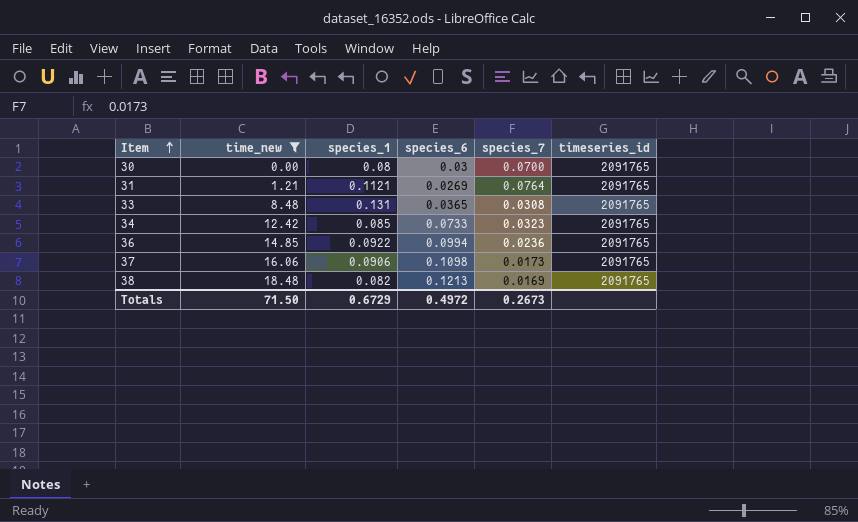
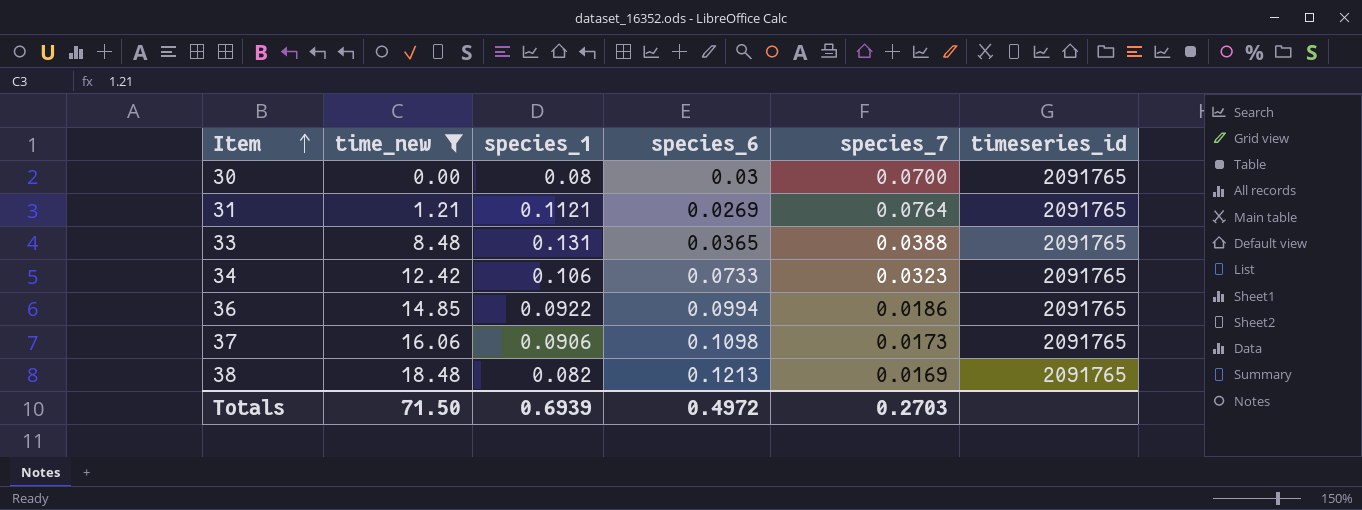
33 | species_7: 0.0308 -> 0.0388
34 | species_1: 0.085 -> 0.106
36 | species_7: 0.0236 -> 0.0186
Totals | species_1: 0.6729 -> 0.6939
Totals | species_7: 0.2673 -> 0.2703

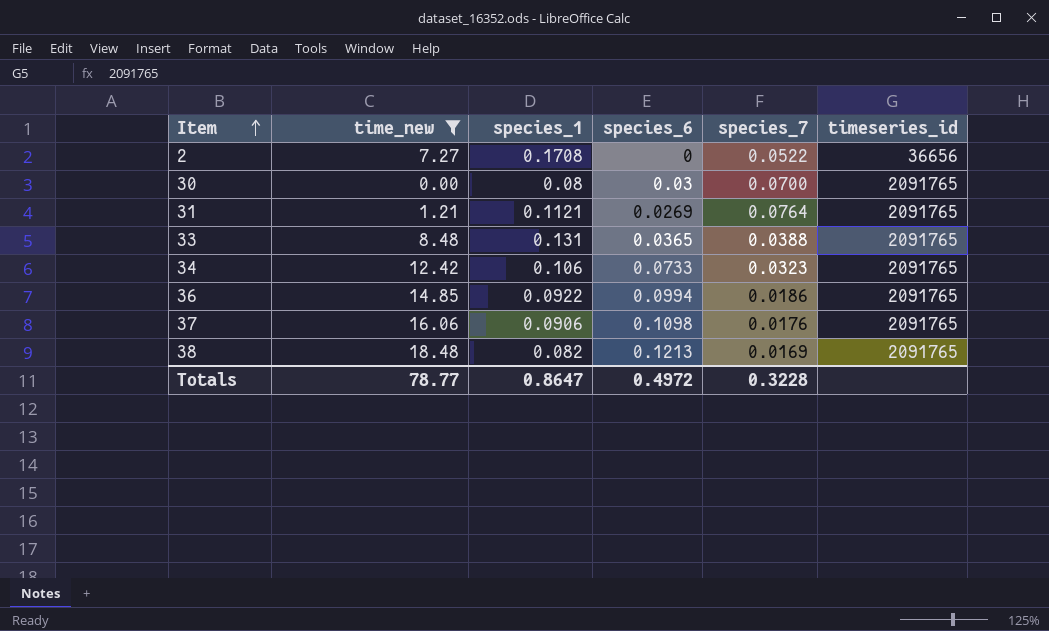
row 2: none -> 7.27 | 0.1708 | 0 | 0.0522 | 36656
37 | species_7: 0.0173 -> 0.0176
Totals | time_new: 71.50 -> 78.77
Totals | species_1: 0.6939 -> 0.8647
Totals | species_7: 0.2703 -> 0.3228

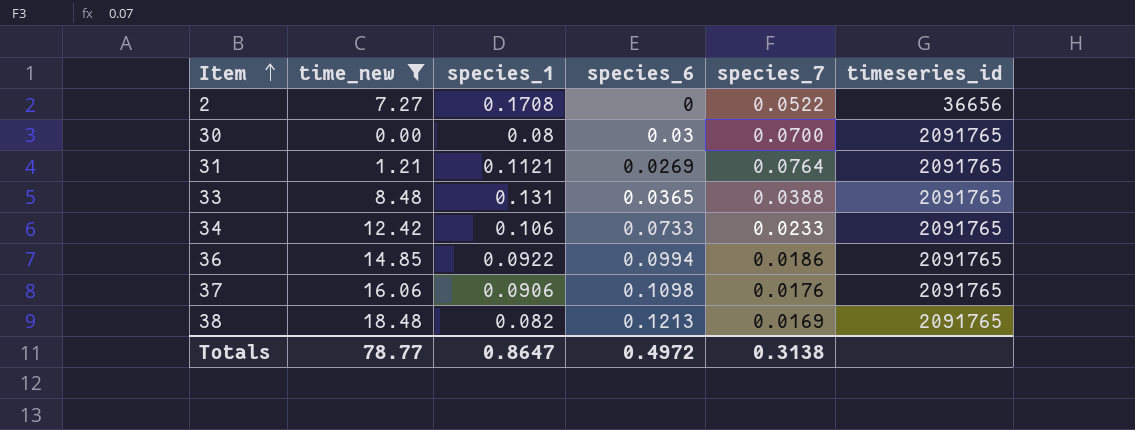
34 | species_7: 0.0323 -> 0.0233
Totals | species_7: 0.3228 -> 0.3138

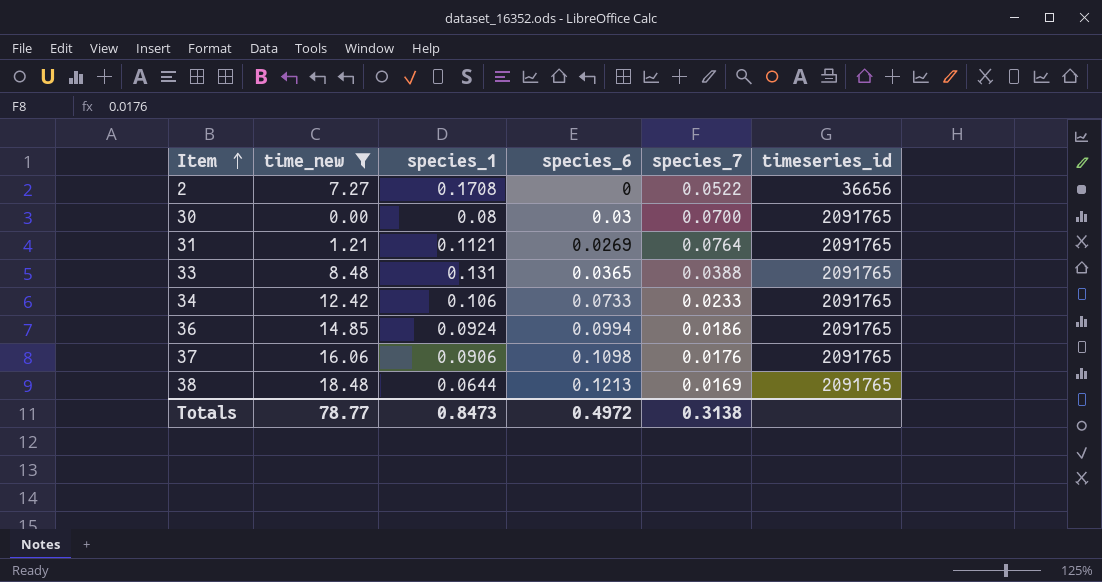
36 | species_1: 0.0922 -> 0.0924
38 | species_1: 0.082 -> 0.0644
Totals | species_1: 0.8647 -> 0.8473

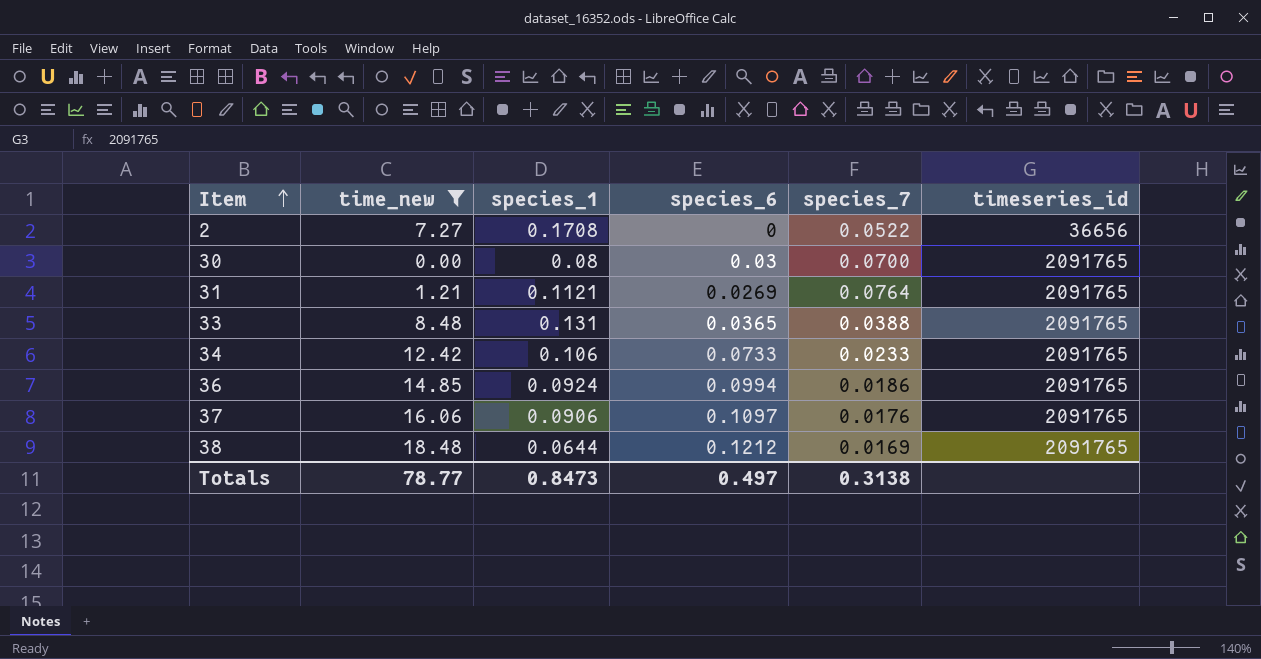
37 | species_6: 0.1098 -> 0.1097
38 | species_6: 0.1213 -> 0.1212
Totals | species_6: 0.4972 -> 0.497

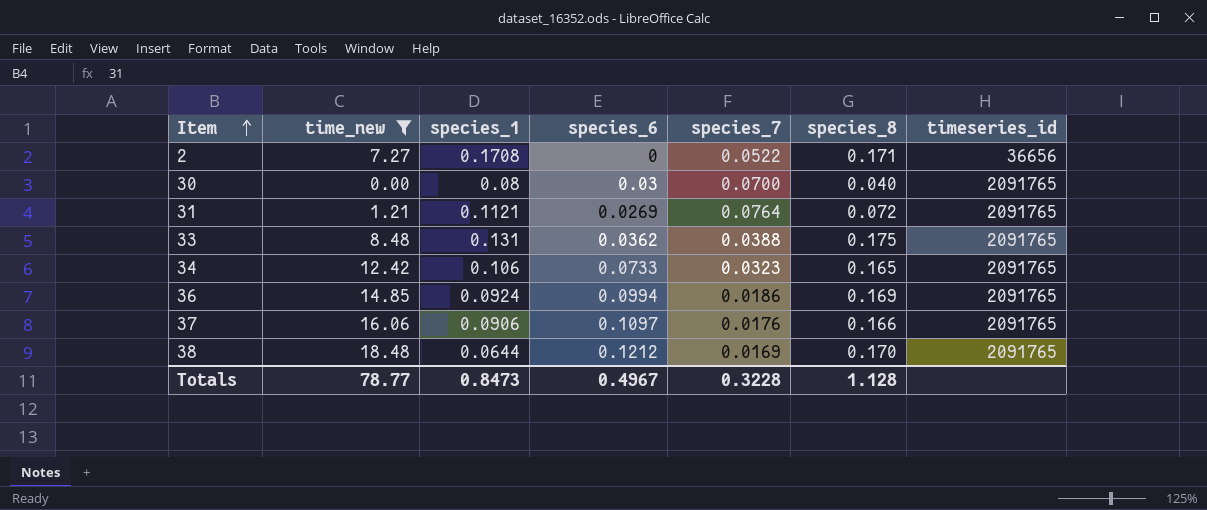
column species_8 | position: none -> 6
33 | species_6: 0.0365 -> 0.0362
34 | species_7: 0.0233 -> 0.0323
Totals | species_6: 0.497 -> 0.4967
Totals | species_7: 0.3138 -> 0.3228

